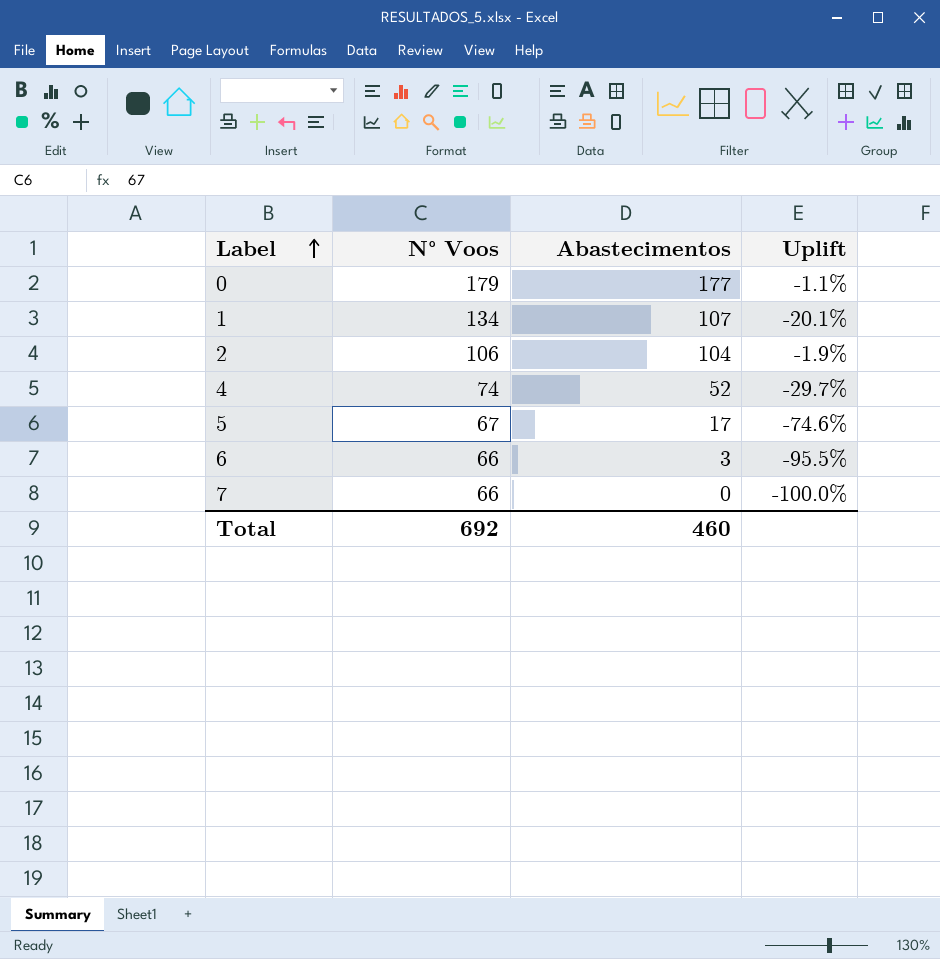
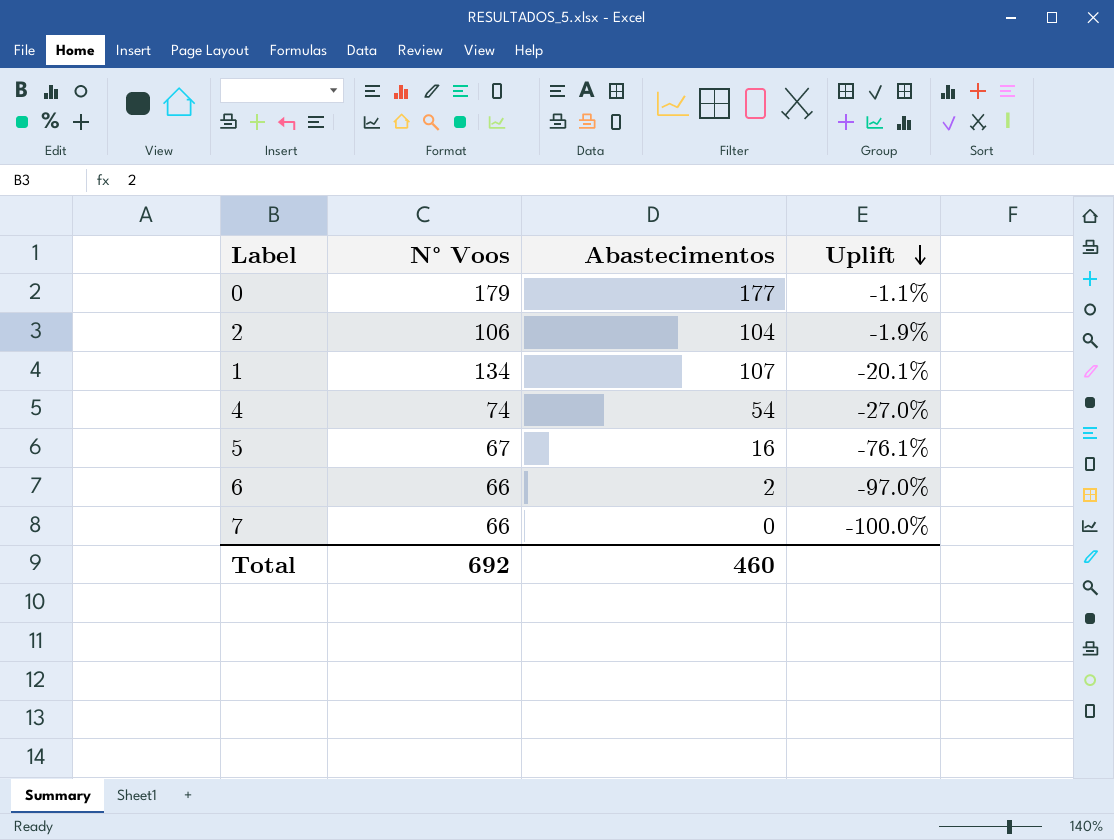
row order: Label ascending -> Uplift descending
4 | Abastecimentos: 52 -> 54
4 | Uplift: -29.7% -> -27.0%
5 | Abastecimentos: 17 -> 16
5 | Uplift: -74.6% -> -76.1%
6 | Abastecimentos: 3 -> 2
6 | Uplift: -95.5% -> -97.0%

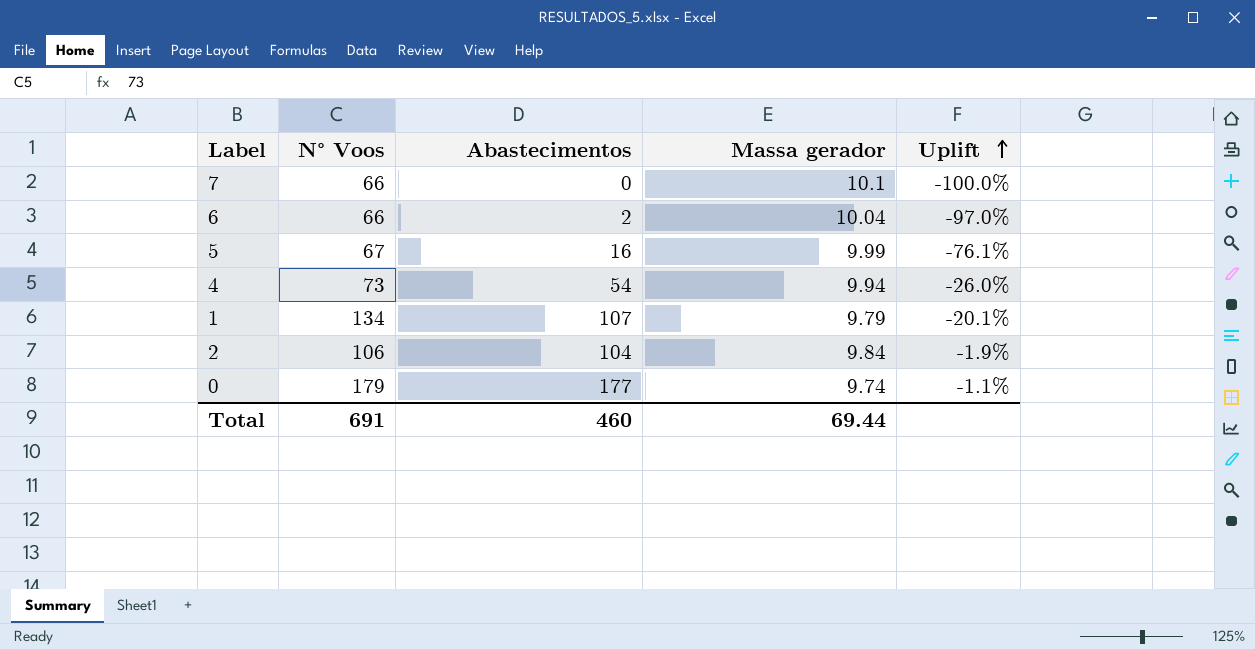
row order: Uplift descending -> Uplift ascending
column Massa gerador | position: none -> 4
4 | N° Voos: 74 -> 73
4 | Uplift: -27.0% -> -26.0%
Total | N° Voos: 692 -> 691

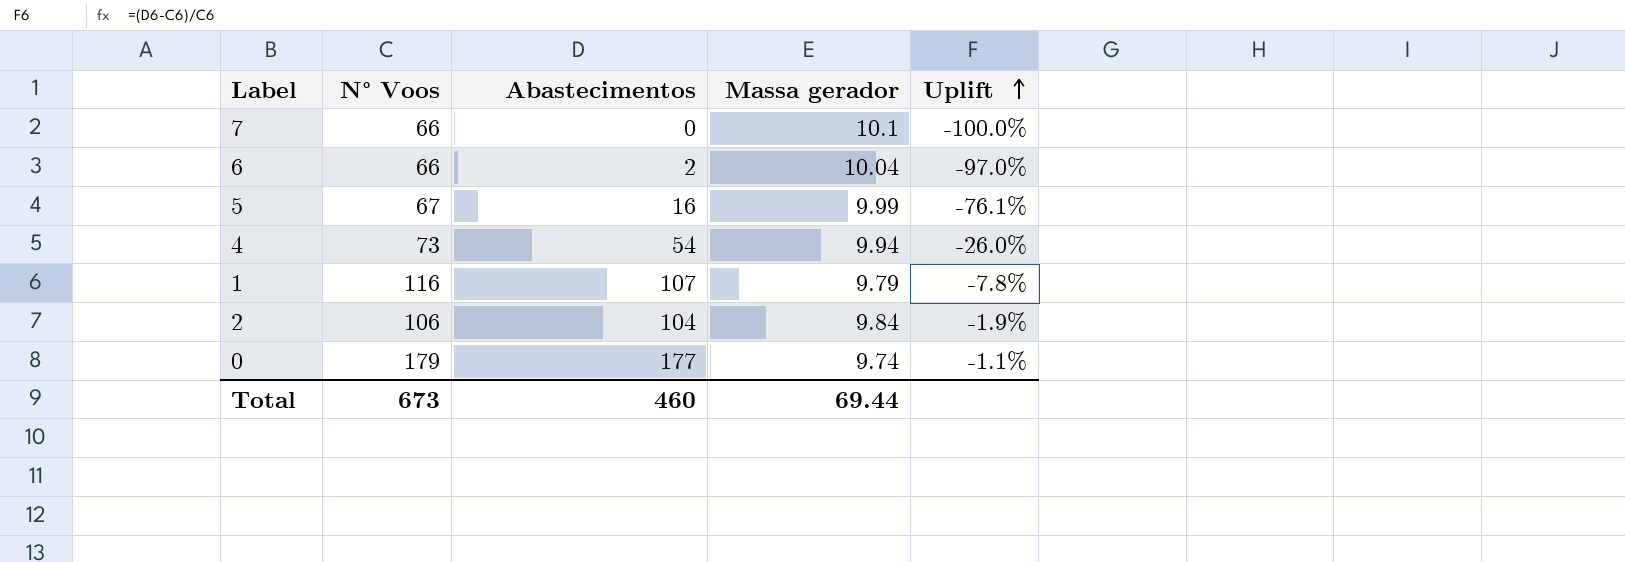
1 | N° Voos: 134 -> 116
1 | Uplift: -20.1% -> -7.8%
Total | N° Voos: 691 -> 673

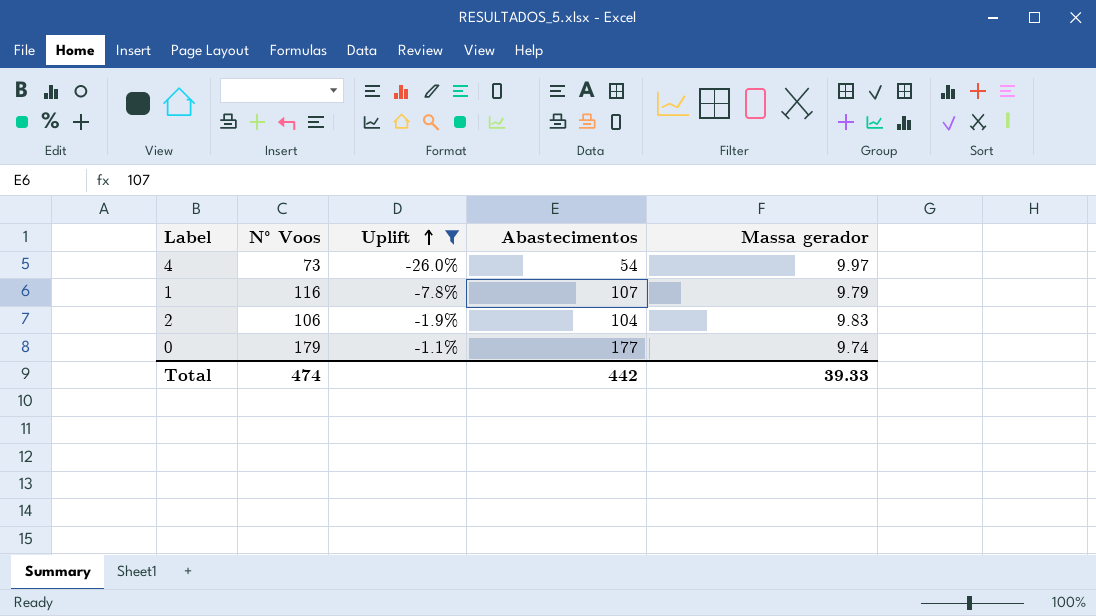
filter: none -> Uplift >= -26.0%
column Uplift | position: 5 -> 3
4 | Massa gerador: 9.94 -> 9.97
2 | Massa gerador: 9.84 -> 9.83
Total | N° Voos: 673 -> 474
Total | Abastecimentos: 460 -> 442
Total | Massa gerador: 69.44 -> 39.33

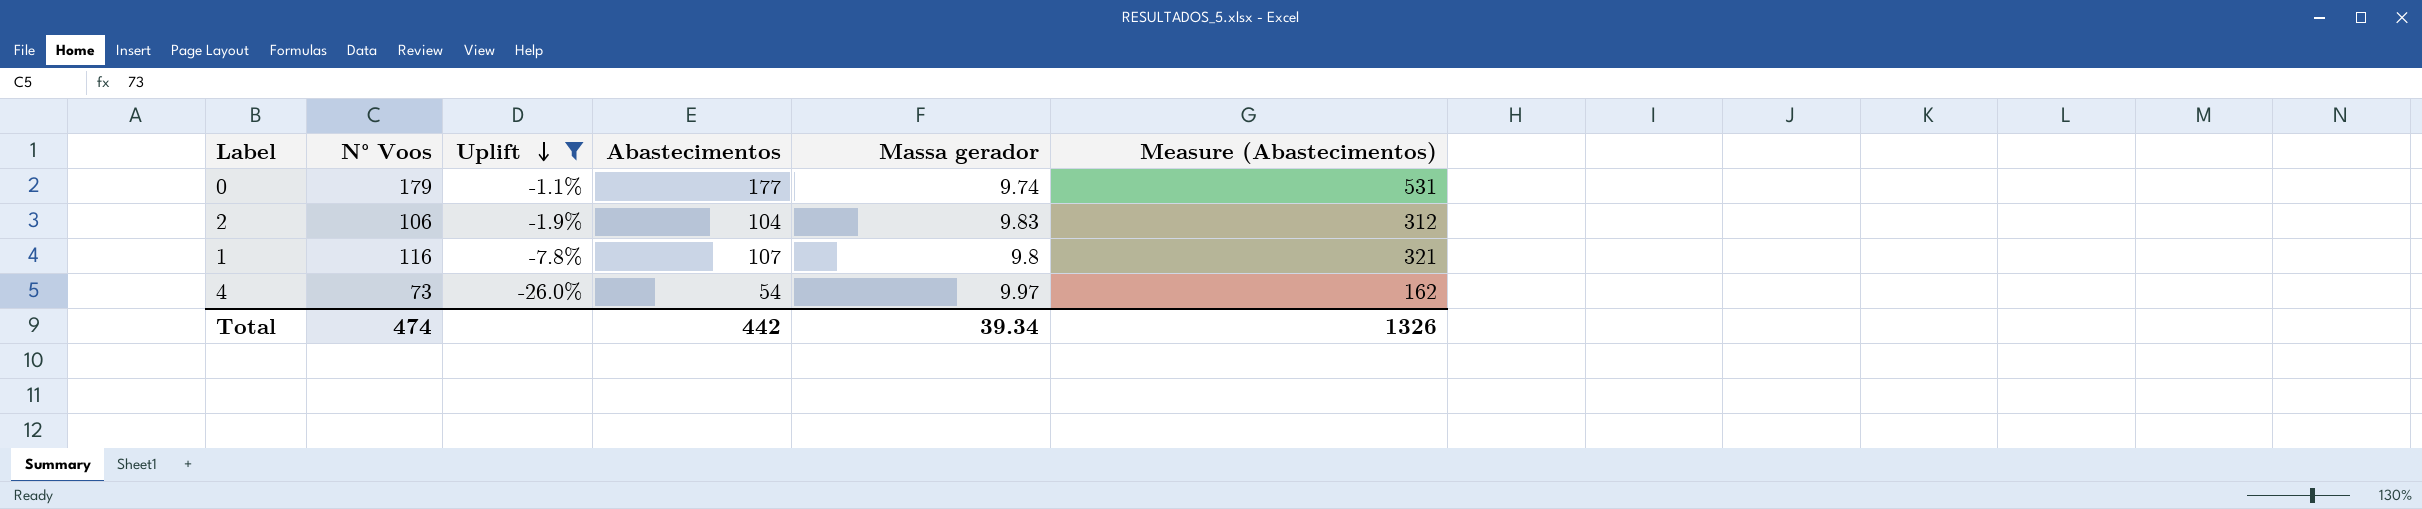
row order: Uplift ascending -> Uplift descending
column Measure (Abastecimentos) | formula: none -> [Abastecimentos] * 3
1 | Massa gerador: 9.79 -> 9.8
Total | Massa gerador: 39.33 -> 39.34

